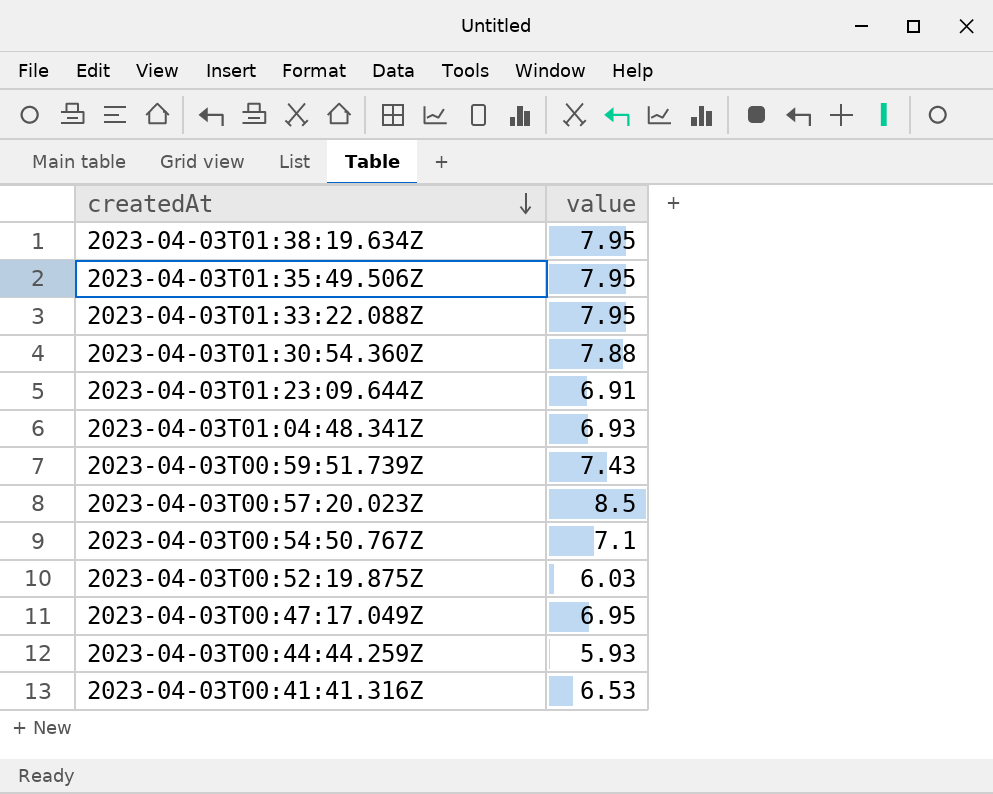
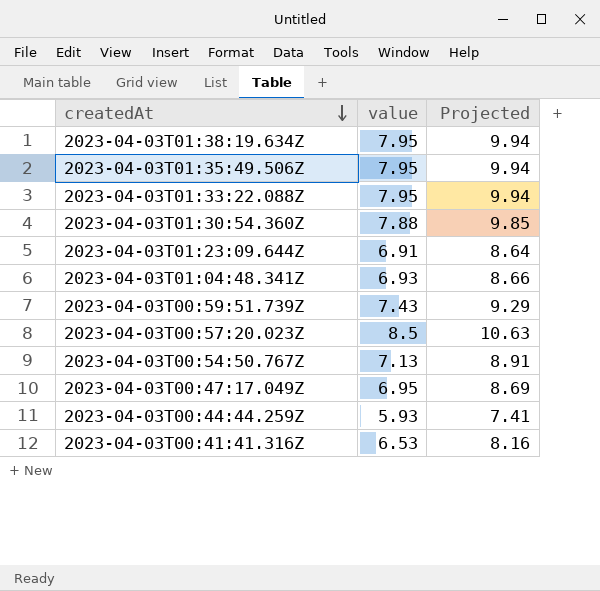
column Projected | formula: none -> [value] * 1.25
row 2023-04-03T00:52:19.875Z: 6.03 -> none
2023-04-03T00:54:50.767Z | value: 7.1 -> 7.13

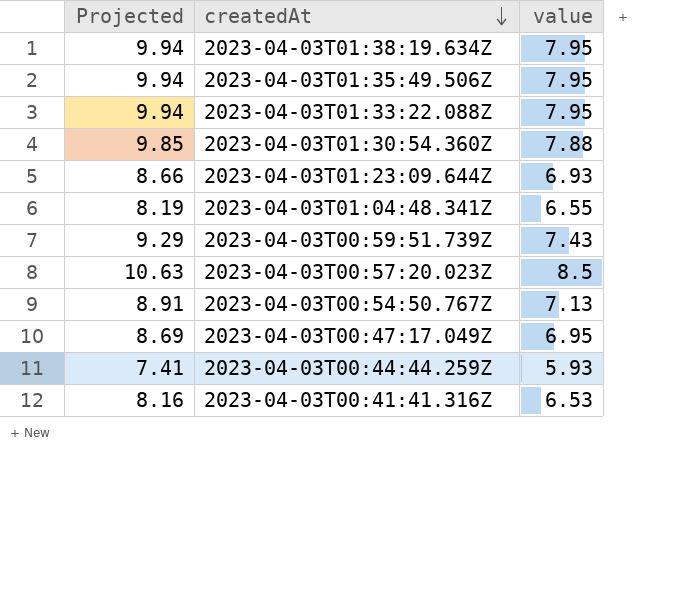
column Projected | position: 3 -> 1
2023-04-03T01:23:09.644Z | Projected: 8.64 -> 8.66
2023-04-03T01:23:09.644Z | value: 6.91 -> 6.93
2023-04-03T01:04:48.341Z | Projected: 8.66 -> 8.19
2023-04-03T01:04:48.341Z | value: 6.93 -> 6.55

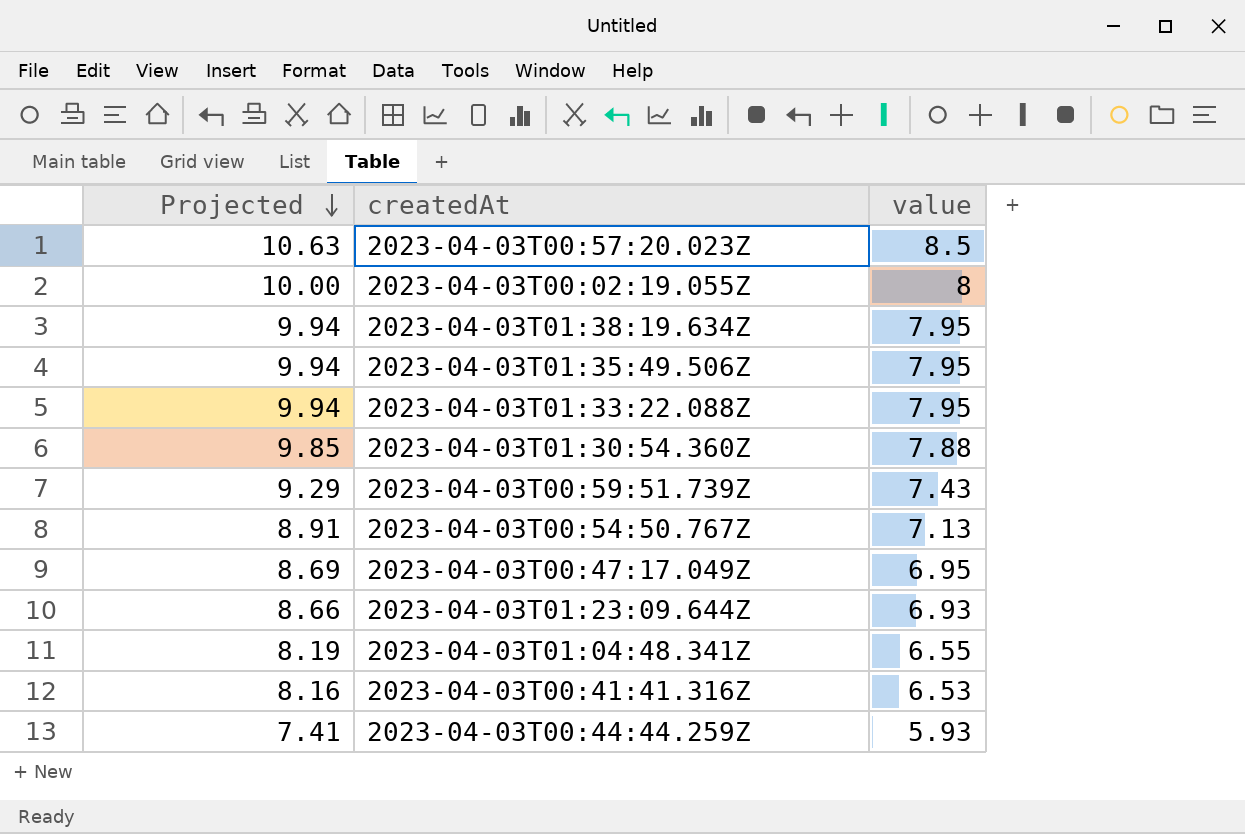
row order: createdAt descending -> Projected descending
row 2023-04-03T00:02:19.055Z: none -> 10.00 | 8

